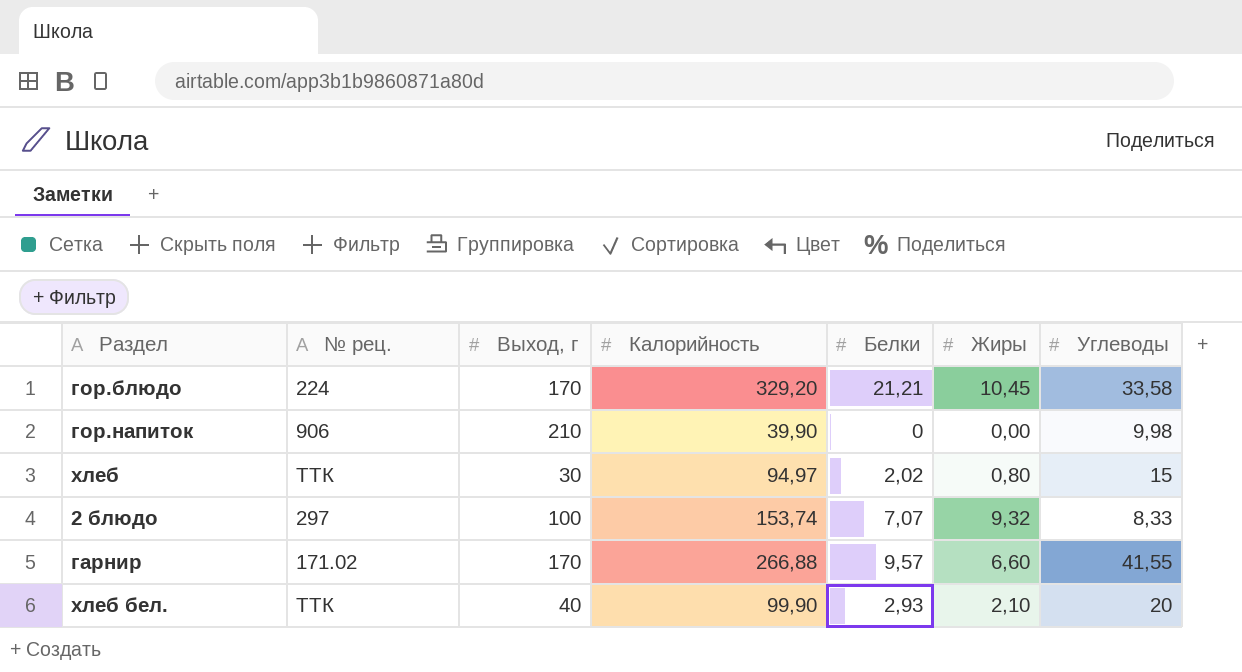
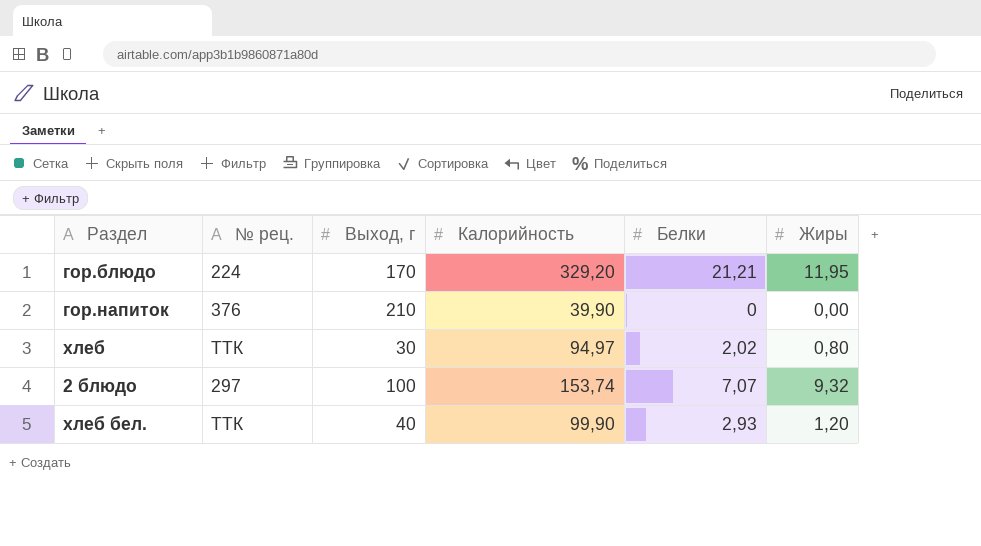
column Углеводы | position: 7 -> none
row гарнир: 171.02 | 170 | 266,88 | 9,57 | 6,60 | 41,55 -> none
гор.блюдо | Жиры: 10,45 -> 11,95
гор.напиток | № рец.: 906 -> 376
хлеб бел. | Жиры: 2,10 -> 1,20

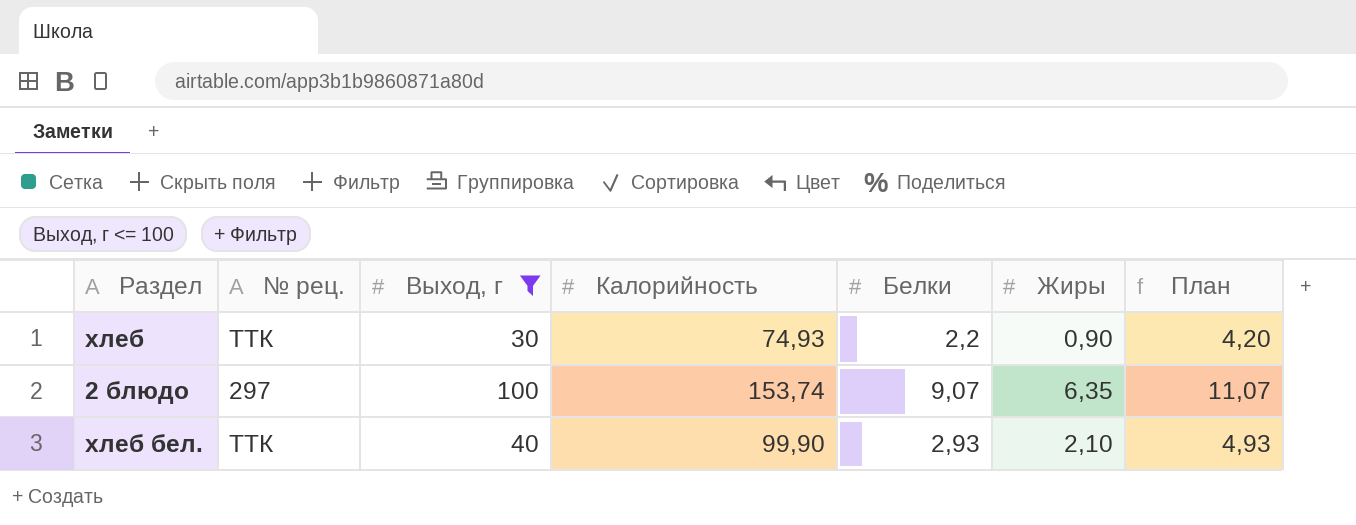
filter: none -> Выход, г <= 100
column План | formula: none -> [Белки] + 2
хлеб | Калорийность: 94,97 -> 74,93
хлеб | Белки: 2,02 -> 2,2
хлеб | Жиры: 0,80 -> 0,90
2 блюдо | Белки: 7,07 -> 9,07
2 блюдо | Жиры: 9,32 -> 6,35
хлеб бел. | Жиры: 1,20 -> 2,10

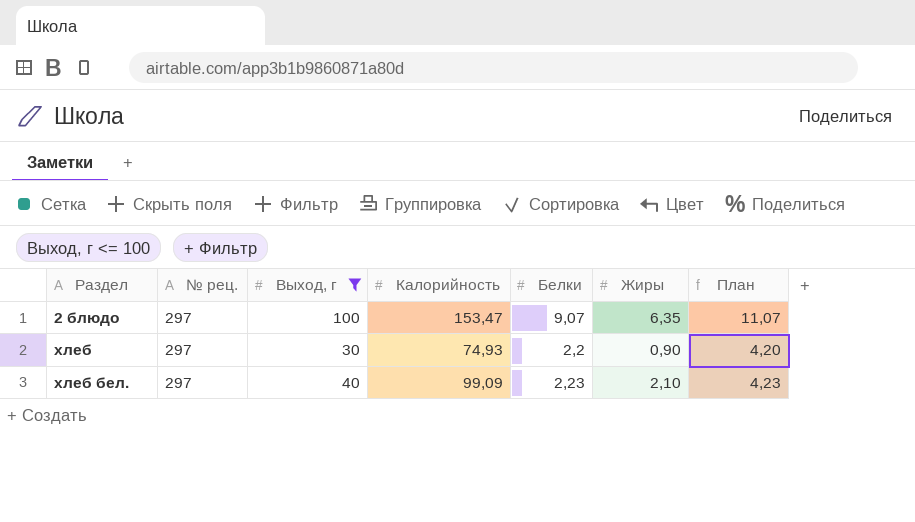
row order: none -> Раздел ascending
2 блюдо | Калорийность: 153,74 -> 153,47
хлеб | № рец.: ТТК -> 297
хлеб бел. | № рец.: ТТК -> 297
хлеб бел. | Калорийность: 99,90 -> 99,09
хлеб бел. | Белки: 2,93 -> 2,23
хлеб бел. | План: 4,93 -> 4,23

